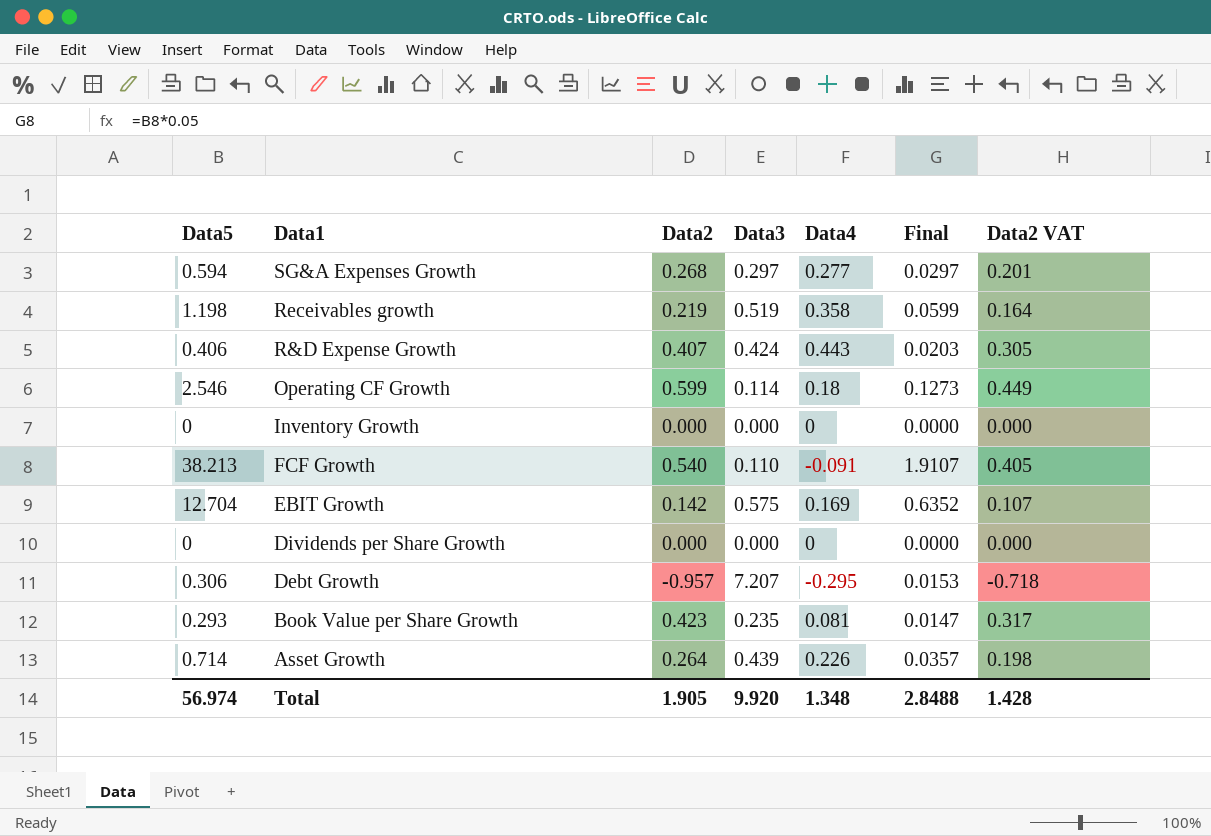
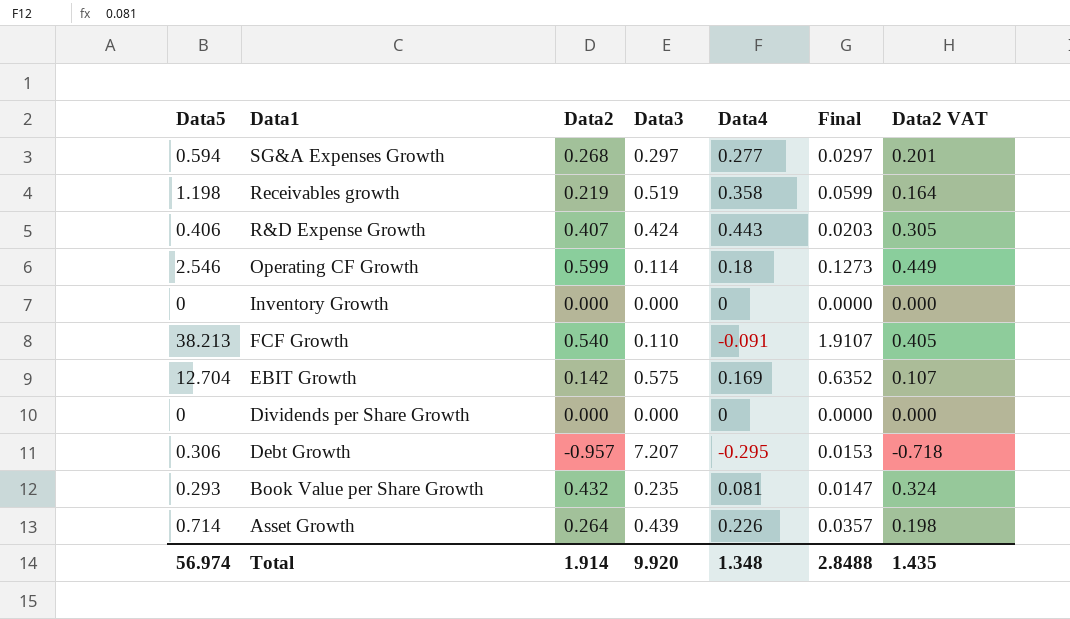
Book Value per Share Growth | Data2: 0.423 -> 0.432
Book Value per Share Growth | Data2 VAT: 0.317 -> 0.324
Total | Data2: 1.905 -> 1.914
Total | Data2 VAT: 1.428 -> 1.435

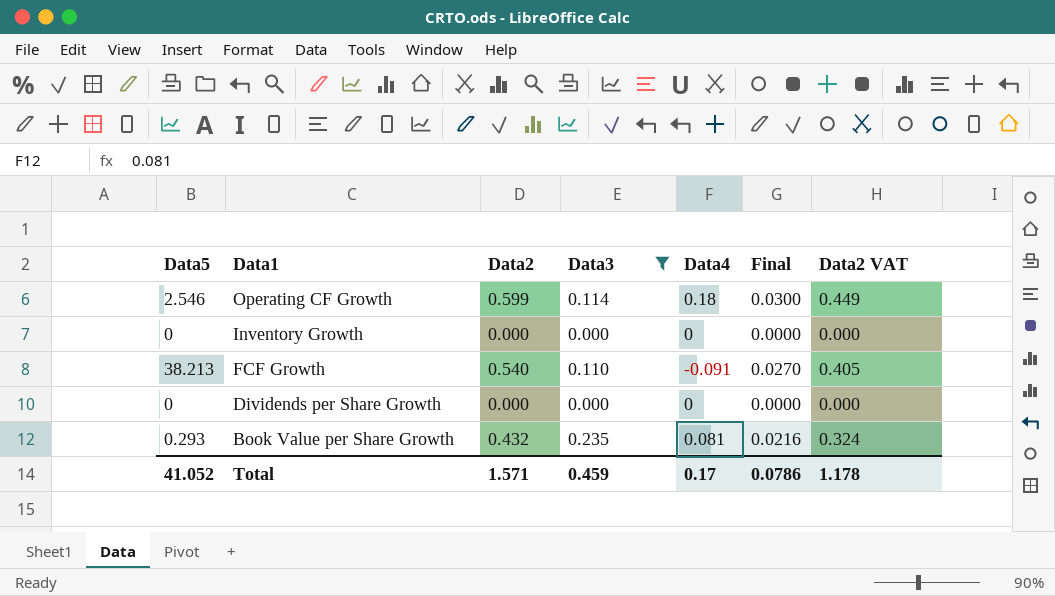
filter: none -> Data3 <= 0.235
column Final | formula: [Data5] * 0.05 -> [Data2] * 0.05
Total | Data5: 56.974 -> 41.052
Total | Data2: 1.914 -> 1.571
Total | Data3: 9.920 -> 0.459
Total | Data4: 1.348 -> 0.17
Total | Final: 2.8488 -> 0.0786
Total | Data2 VAT: 1.435 -> 1.178

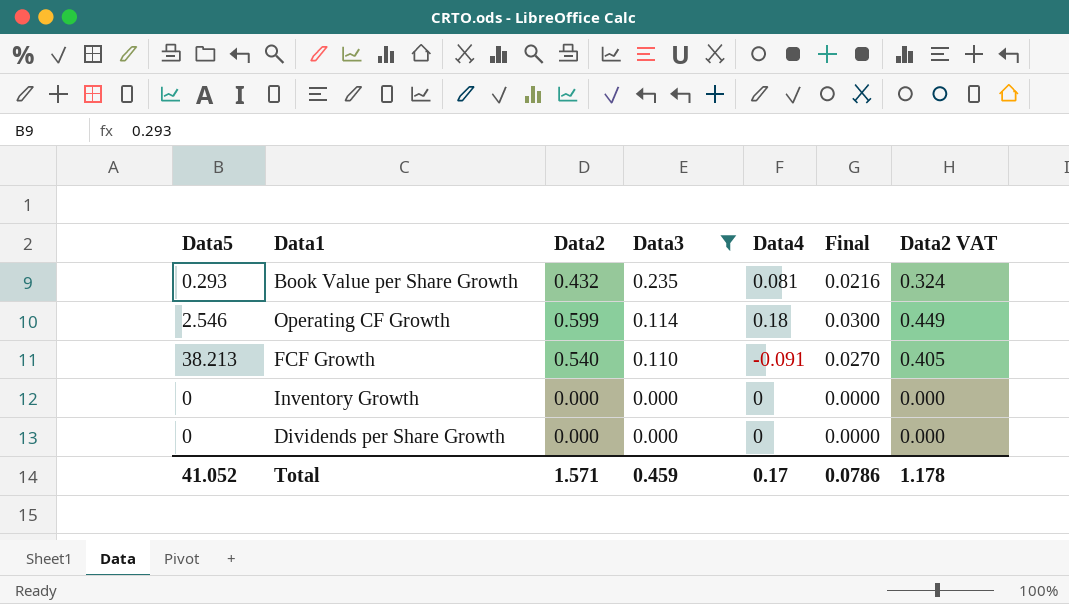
row order: Data1 descending -> Data3 descending

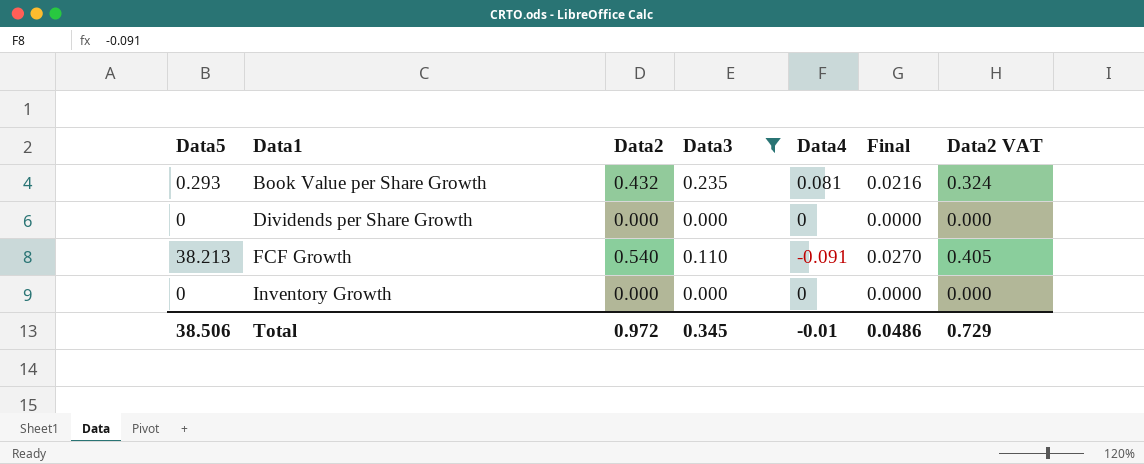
row order: Data3 descending -> Data1 ascending
row Operating CF Growth: 2.546 | 0.599 | 0.114 | 0.18 | 0.0300 | 0.449 -> none
Total | Data5: 41.052 -> 38.506
Total | Data2: 1.571 -> 0.972
Total | Data3: 0.459 -> 0.345
Total | Data4: 0.17 -> -0.01
Total | Final: 0.0786 -> 0.0486
Total | Data2 VAT: 1.178 -> 0.729

